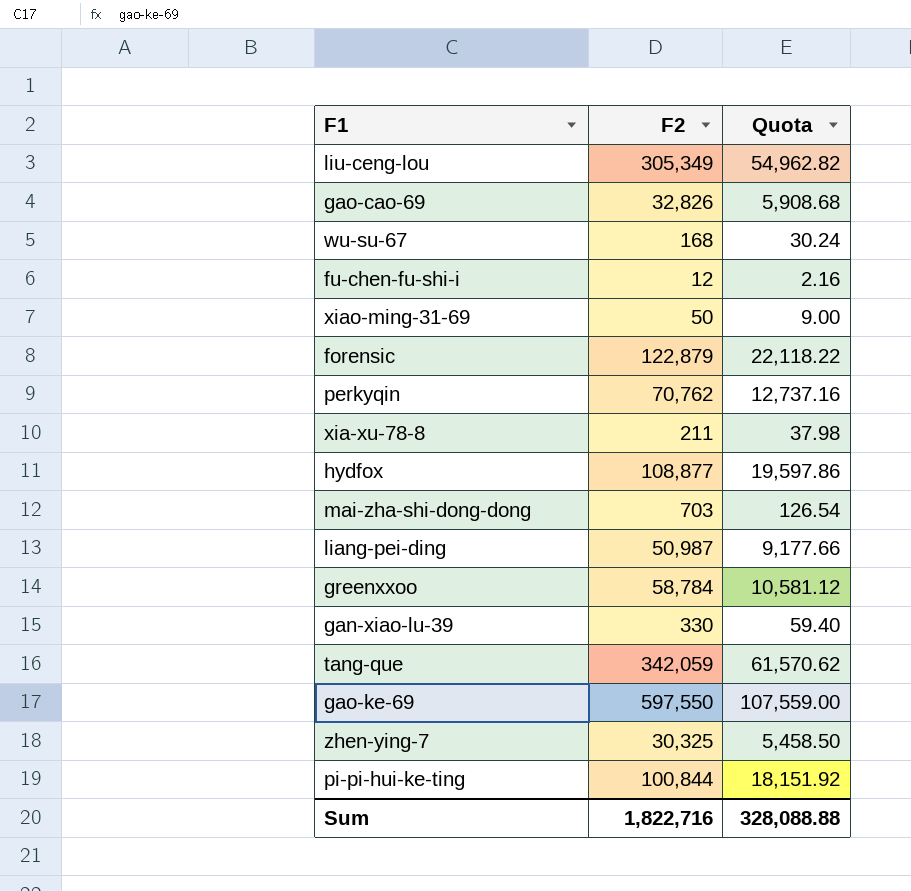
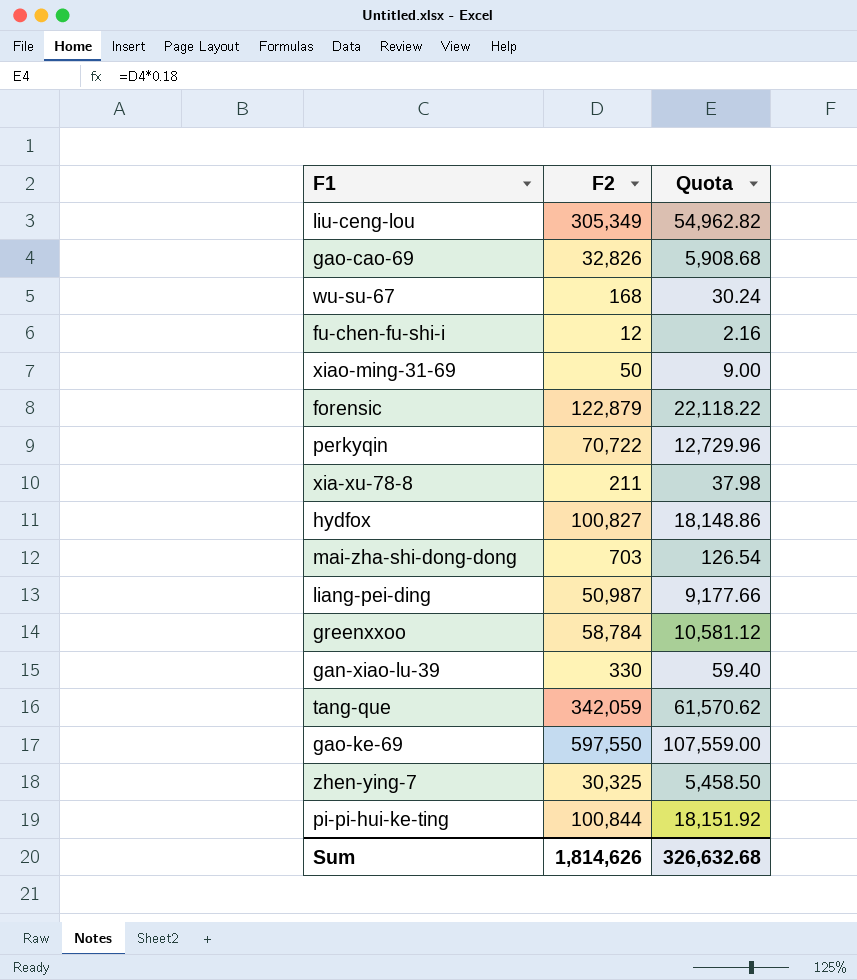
perkyqin | F2: 70,762 -> 70,722
perkyqin | Quota: 12,737.16 -> 12,729.96
hydfox | F2: 108,877 -> 100,827
hydfox | Quota: 19,597.86 -> 18,148.86
Sum | F2: 1,822,716 -> 1,814,626
Sum | Quota: 328,088.88 -> 326,632.68

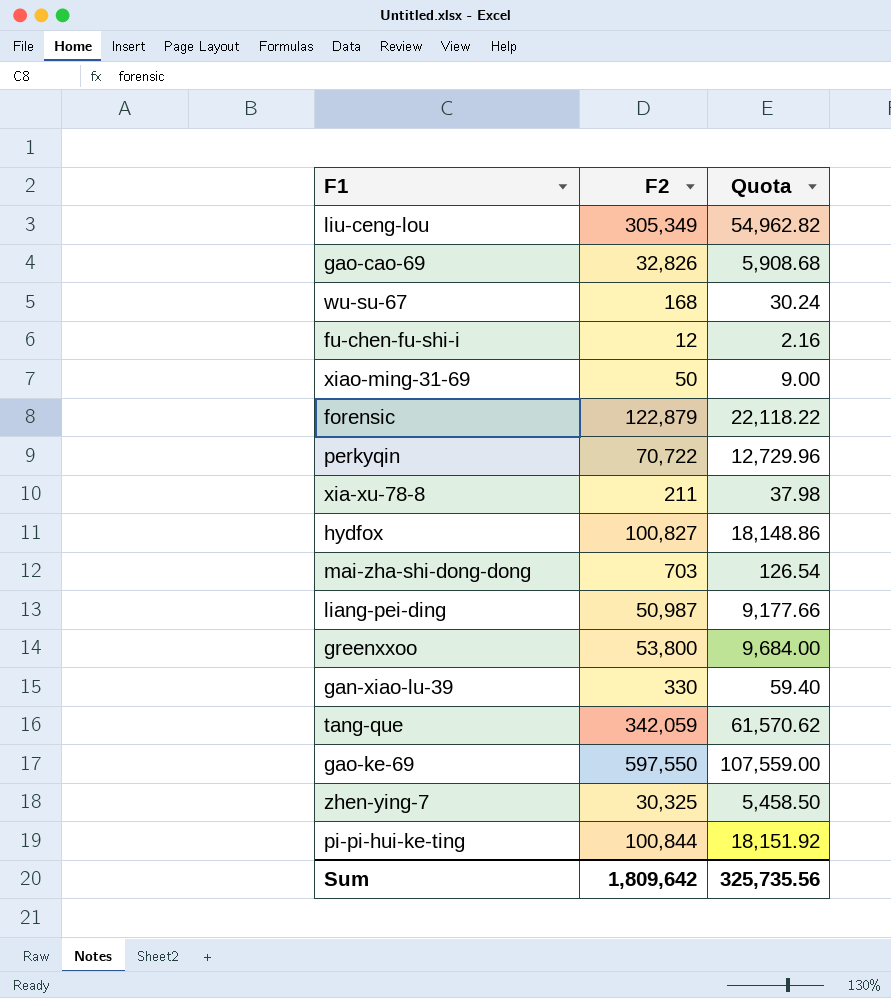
greenxxoo | F2: 58,784 -> 53,800
greenxxoo | Quota: 10,581.12 -> 9,684.00
Sum | F2: 1,814,626 -> 1,809,642
Sum | Quota: 326,632.68 -> 325,735.56

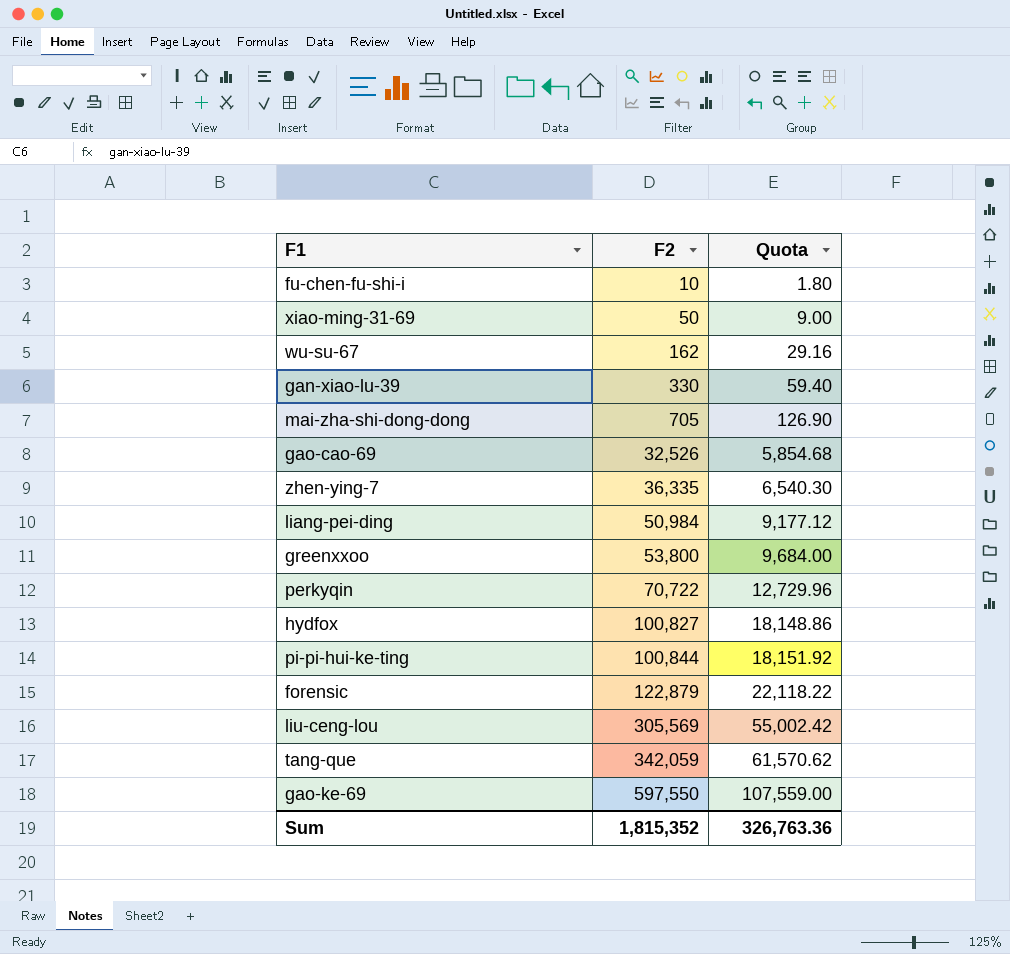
row order: none -> F2 ascending
row xia-xu-78-8: 211 | 37.98 -> none
fu-chen-fu-shi-i | F2: 12 -> 10
fu-chen-fu-shi-i | Quota: 2.16 -> 1.80
wu-su-67 | F2: 168 -> 162
wu-su-67 | Quota: 30.24 -> 29.16
mai-zha-shi-dong-dong | F2: 703 -> 705
mai-zha-shi-dong-dong | Quota: 126.54 -> 126.90
gao-cao-69 | F2: 32,826 -> 32,526
gao-cao-69 | Quota: 5,908.68 -> 5,854.68
zhen-ying-7 | F2: 30,325 -> 36,335
zhen-ying-7 | Quota: 5,458.50 -> 6,540.30
liang-pei-ding | F2: 50,987 -> 50,984
liang-pei-ding | Quota: 9,177.66 -> 9,177.12
liu-ceng-lou | F2: 305,349 -> 305,569
liu-ceng-lou | Quota: 54,962.82 -> 55,002.42
Sum | F2: 1,809,642 -> 1,815,352
Sum | Quota: 325,735.56 -> 326,763.36

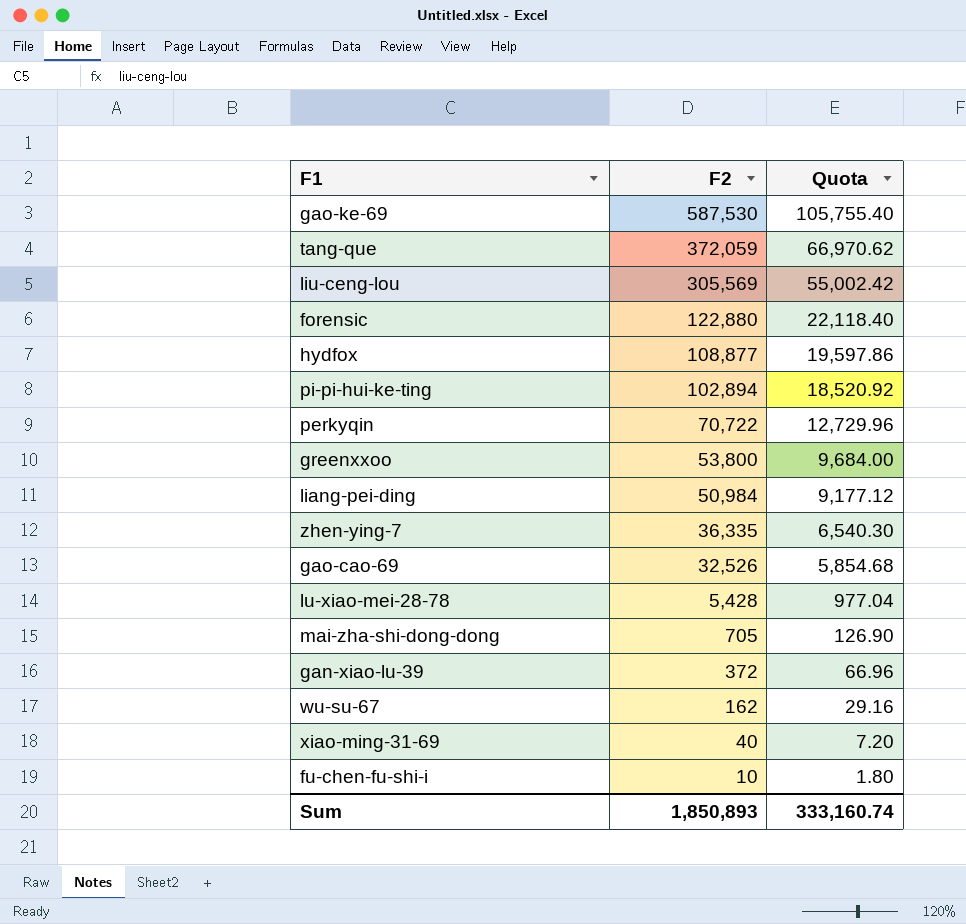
row order: F2 ascending -> F2 descending
gao-ke-69 | F2: 597,550 -> 587,530
gao-ke-69 | Quota: 107,559.00 -> 105,755.40
tang-que | F2: 342,059 -> 372,059
tang-que | Quota: 61,570.62 -> 66,970.62
forensic | F2: 122,879 -> 122,880
forensic | Quota: 22,118.22 -> 22,118.40
hydfox | F2: 100,827 -> 108,877
hydfox | Quota: 18,148.86 -> 19,597.86
pi-pi-hui-ke-ting | F2: 100,844 -> 102,894
pi-pi-hui-ke-ting | Quota: 18,151.92 -> 18,520.92
row lu-xiao-mei-28-78: none -> 5,428 | 977.04
gan-xiao-lu-39 | F2: 330 -> 372
gan-xiao-lu-39 | Quota: 59.40 -> 66.96
xiao-ming-31-69 | F2: 50 -> 40
xiao-ming-31-69 | Quota: 9.00 -> 7.20
Sum | F2: 1,815,352 -> 1,850,893
Sum | Quota: 326,763.36 -> 333,160.74

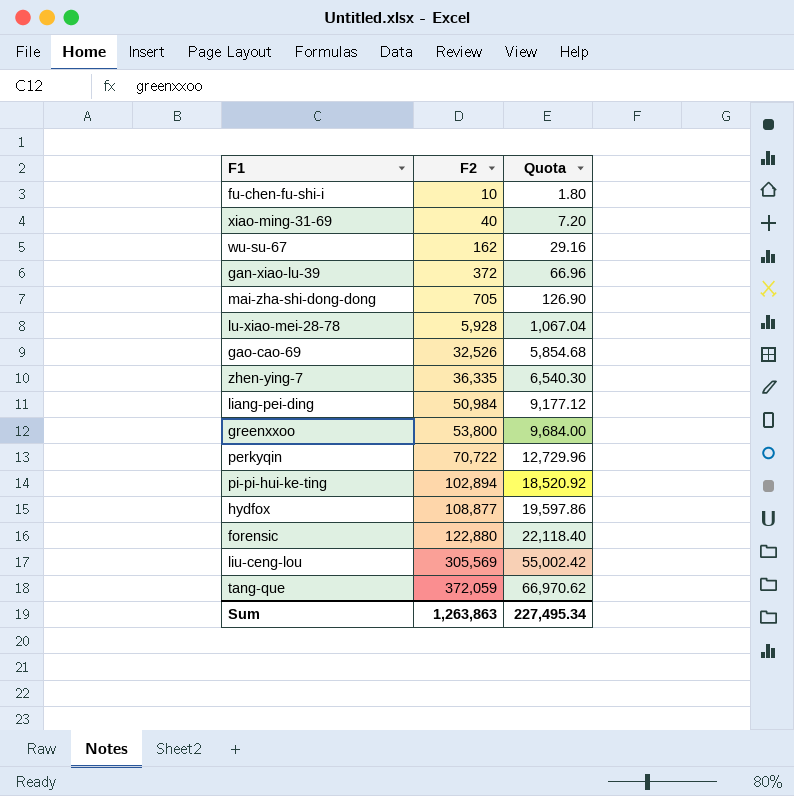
row order: F2 descending -> F2 ascending
row gao-ke-69: 587,530 | 105,755.40 -> none
lu-xiao-mei-28-78 | F2: 5,428 -> 5,928
lu-xiao-mei-28-78 | Quota: 977.04 -> 1,067.04
Sum | F2: 1,850,893 -> 1,263,863
Sum | Quota: 333,160.74 -> 227,495.34

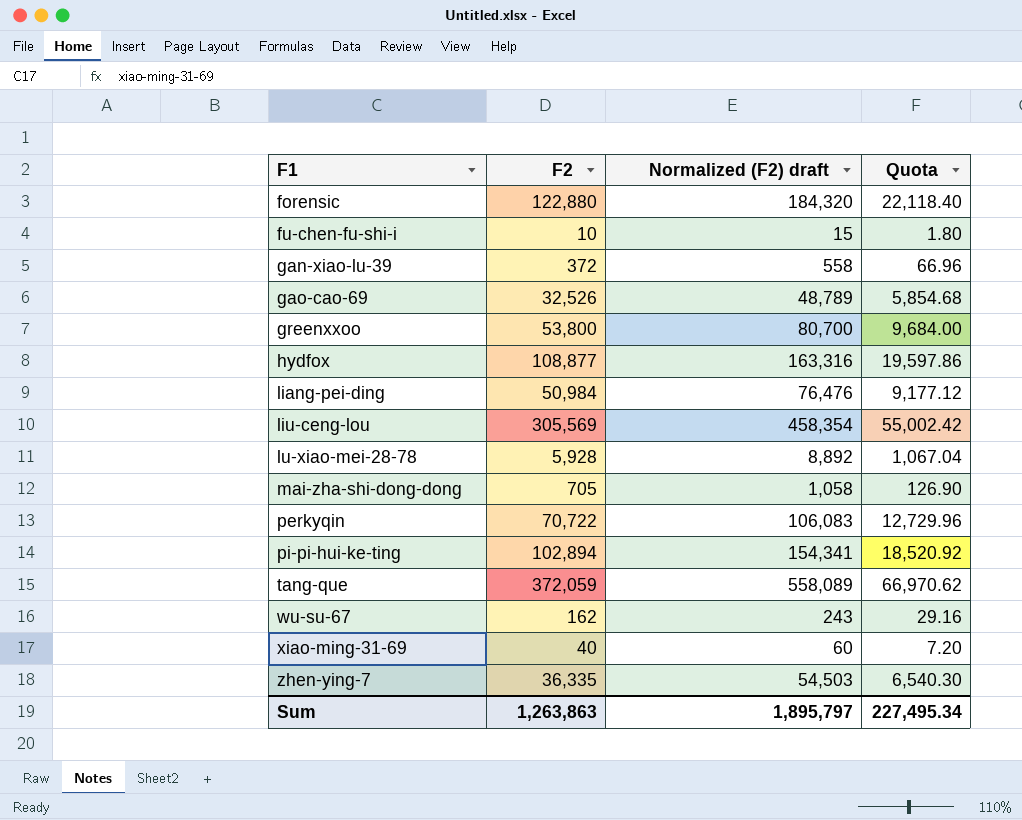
row order: F2 ascending -> F1 ascending
column Normalized (F2) draft | formula: none -> [F2] * 1.5

